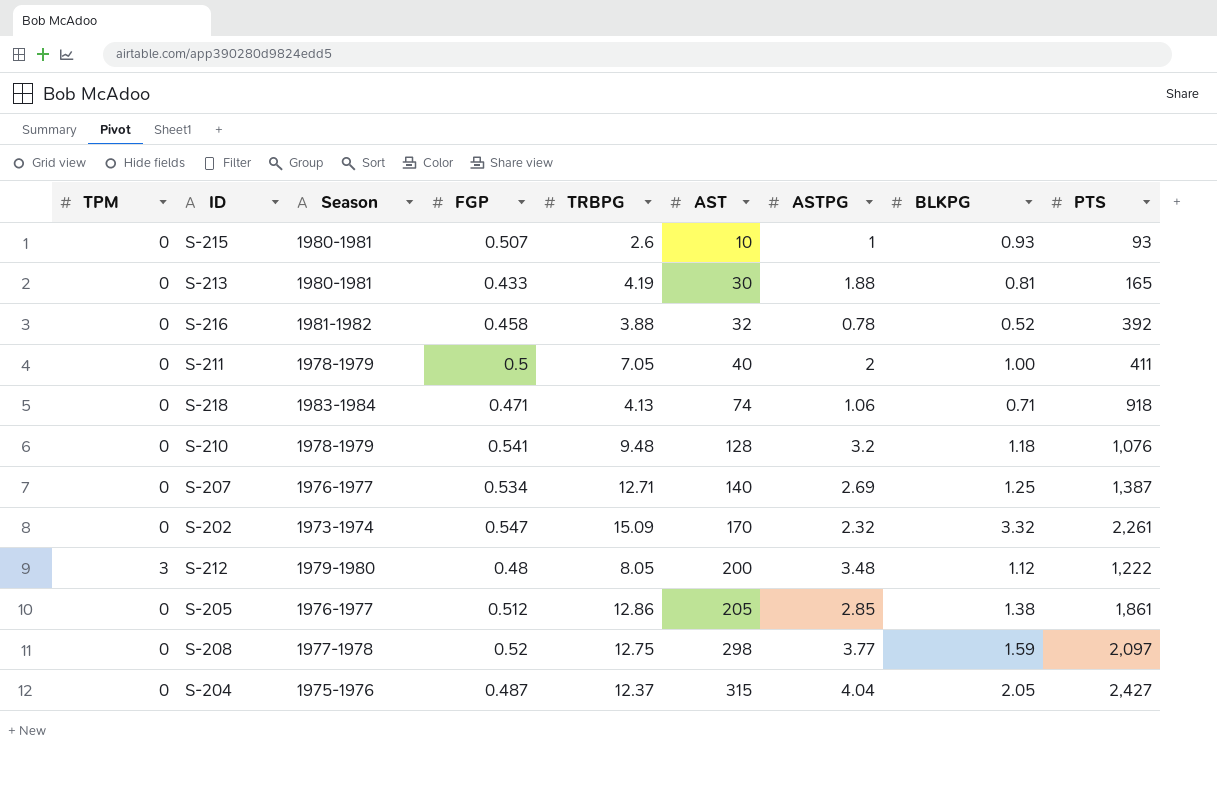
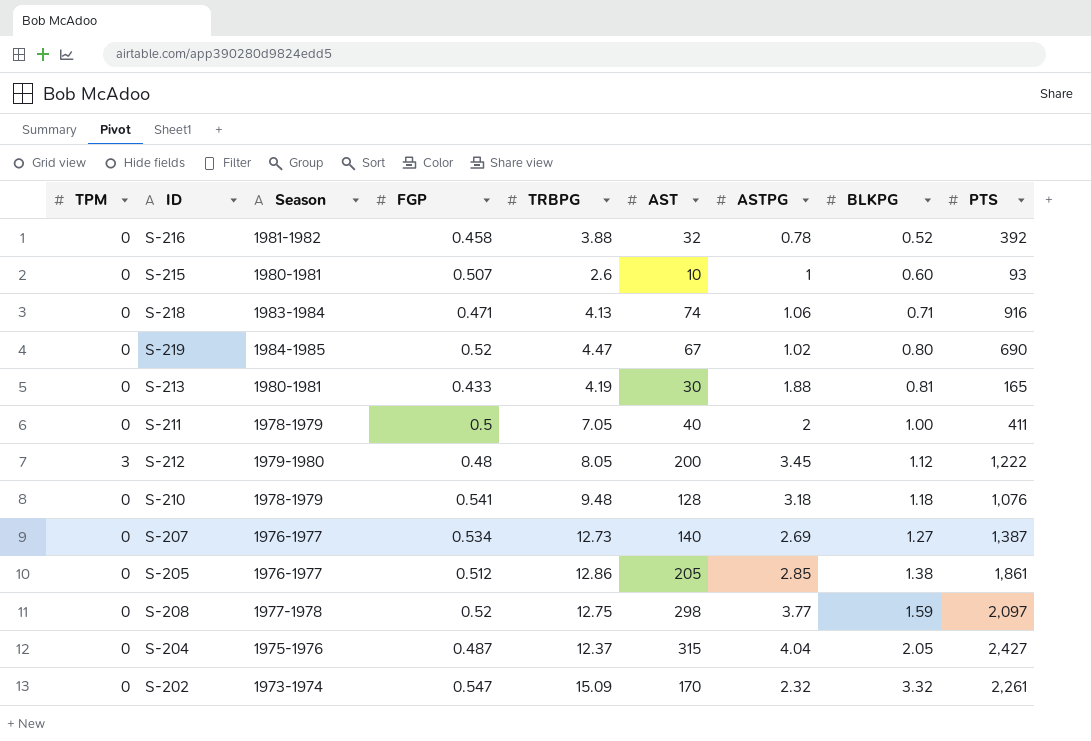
row order: AST ascending -> BLKPG ascending
S-215 | BLKPG: 0.93 -> 0.60
S-218 | PTS: 918 -> 916
row S-219: none -> 0 | 1984-1985 | 0.52 | 4.47 | 67 | 1.02 | 0.80 | 690
S-212 | ASTPG: 3.48 -> 3.45
S-210 | ASTPG: 3.2 -> 3.18
S-207 | TRBPG: 12.71 -> 12.73
S-207 | BLKPG: 1.25 -> 1.27

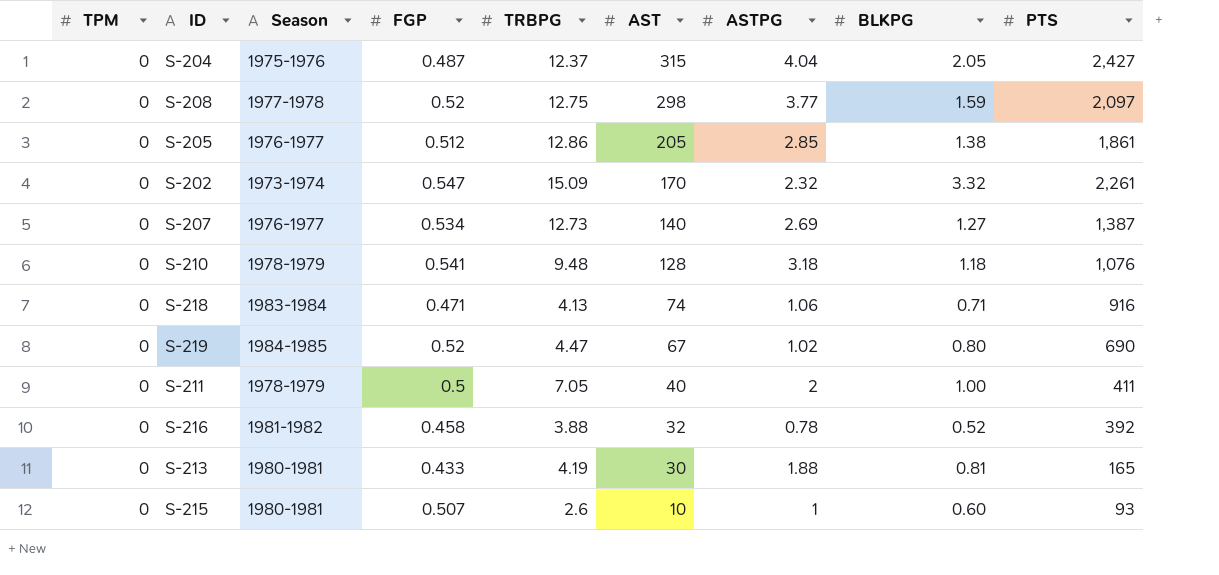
row order: BLKPG ascending -> AST descending
row S-212: 3 | 1979-1980 | 0.48 | 8.05 | 200 | 3.45 | 1.12 | 1,222 -> none

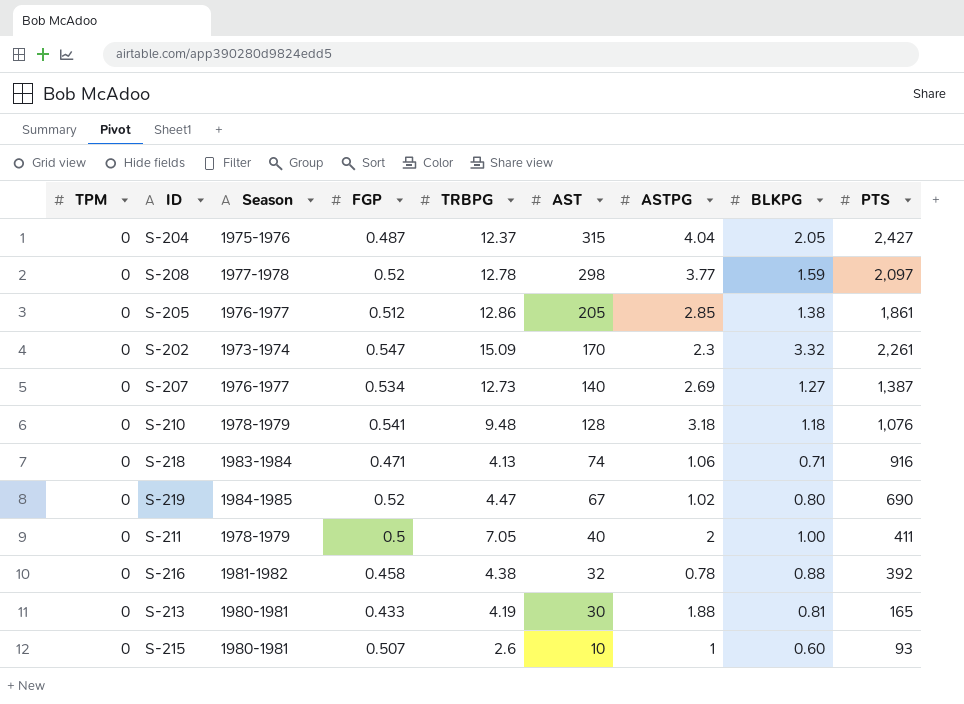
S-208 | TRBPG: 12.75 -> 12.78
S-202 | ASTPG: 2.32 -> 2.3
S-216 | TRBPG: 3.88 -> 4.38
S-216 | BLKPG: 0.52 -> 0.88

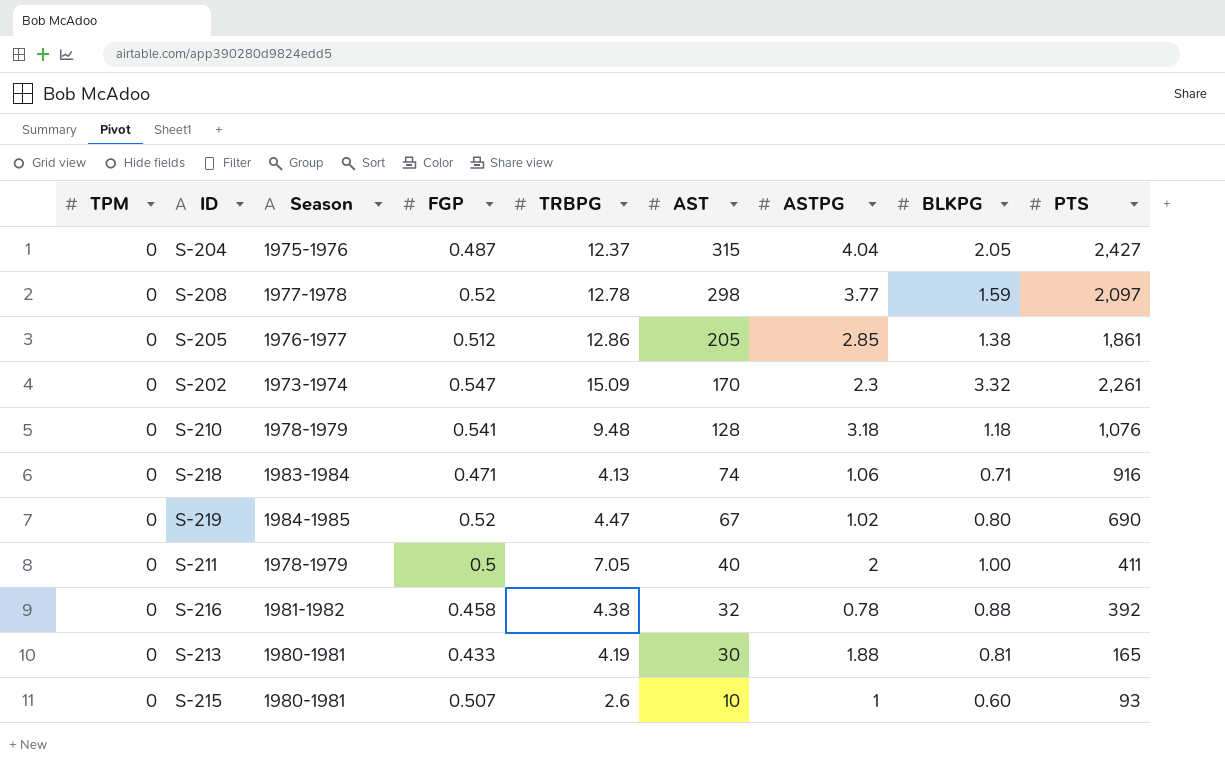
row S-207: 0 | 1976-1977 | 0.534 | 12.73 | 140 | 2.69 | 1.27 | 1,387 -> none

